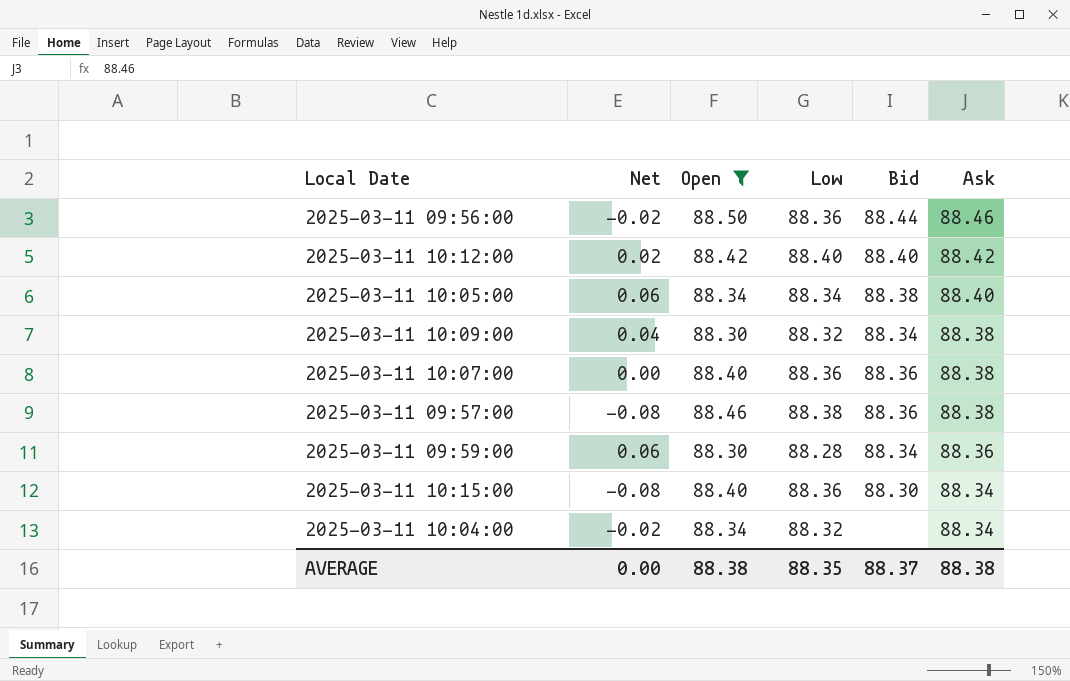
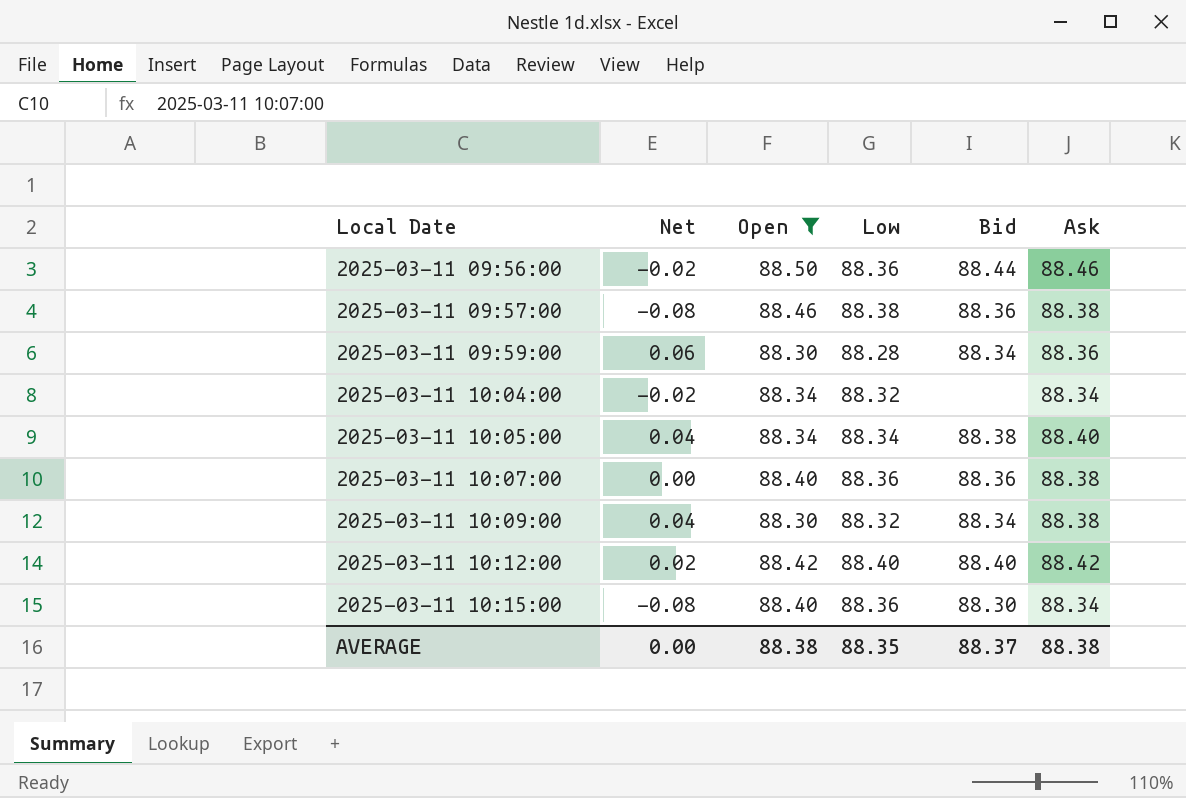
row order: Ask descending -> Local Date ascending
2025-03-11 10:05:00 | Net: 0.06 -> 0.04

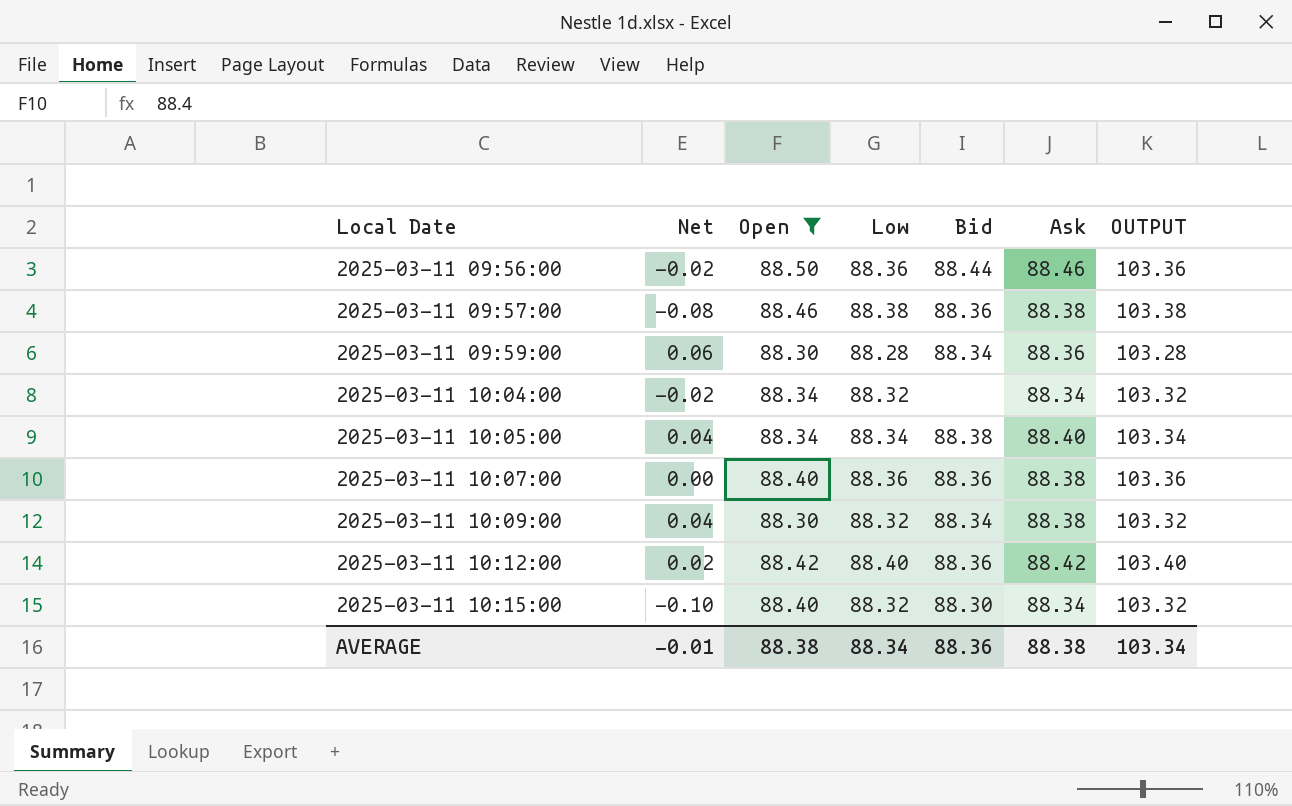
column OUTPUT | formula: none -> [Low] + 15
2025-03-11 10:12:00 | Bid: 88.40 -> 88.36
2025-03-11 10:15:00 | Net: -0.08 -> -0.10
2025-03-11 10:15:00 | Low: 88.36 -> 88.32
AVERAGE | Net: 0.00 -> -0.01
AVERAGE | Low: 88.35 -> 88.34
AVERAGE | Bid: 88.37 -> 88.36

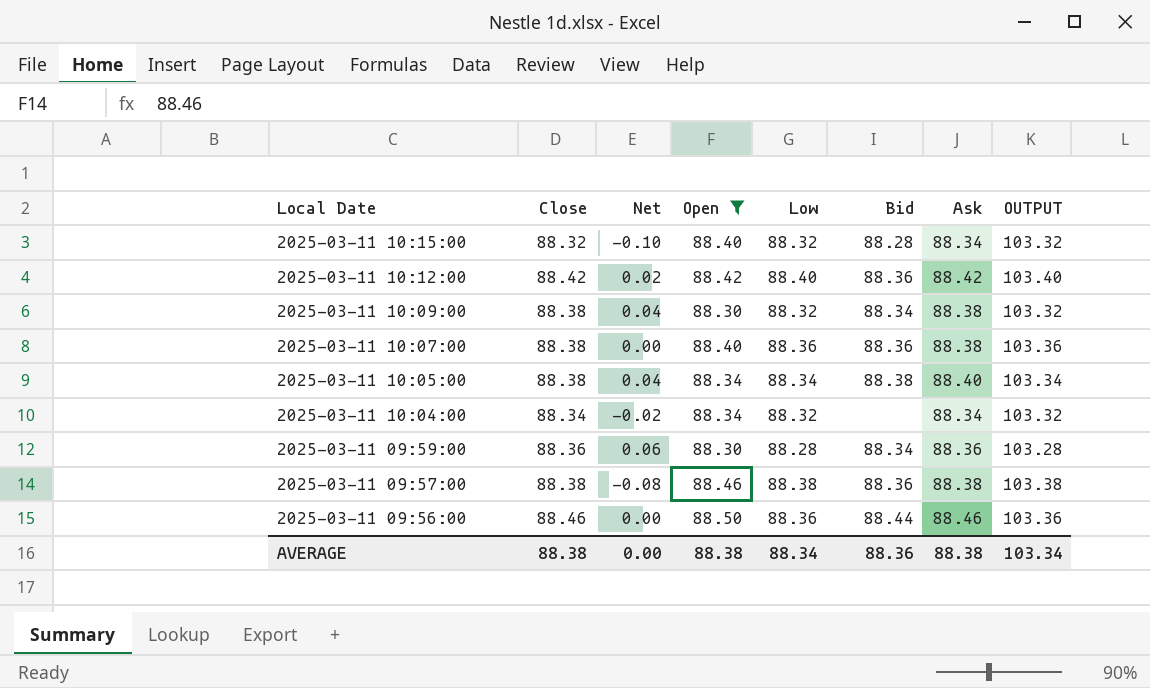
row order: Local Date ascending -> Local Date descending
column Close | position: none -> 2
2025-03-11 10:15:00 | Bid: 88.30 -> 88.28
2025-03-11 09:56:00 | Net: -0.02 -> 0.00
AVERAGE | Net: -0.01 -> 0.00

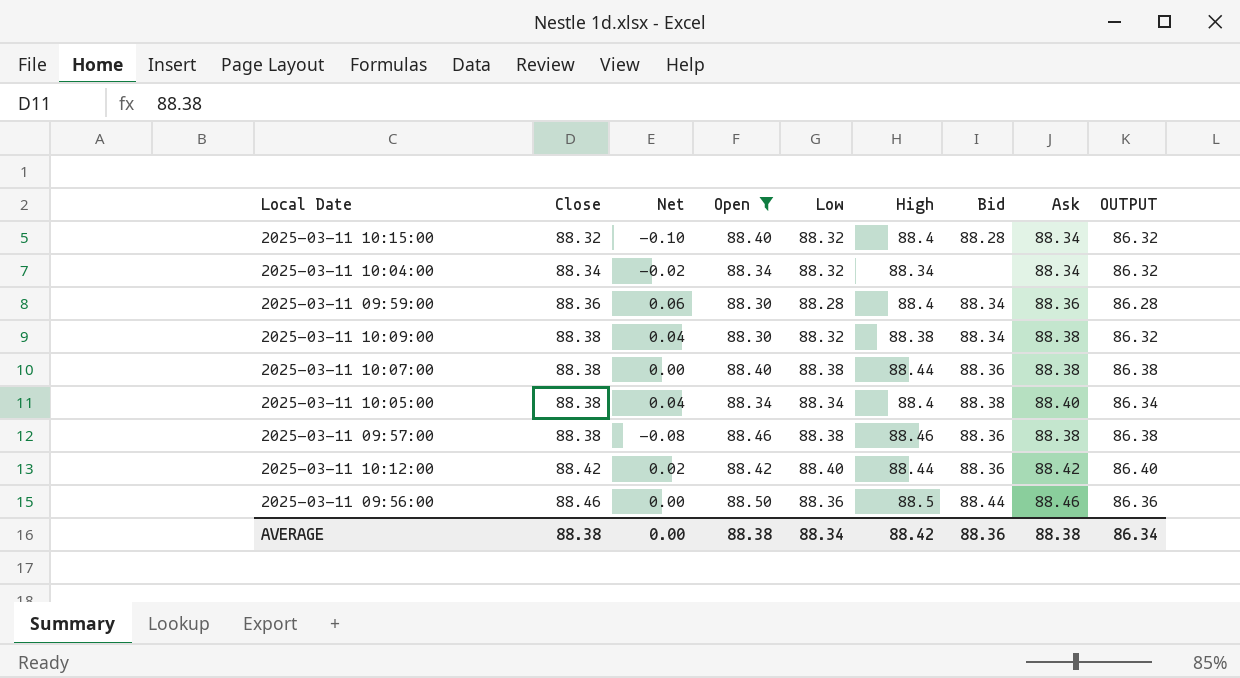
row order: Local Date descending -> Close ascending
column High | position: none -> 6
column OUTPUT | formula: [Low] + 15 -> [Low] - 2
2025-03-11 10:07:00 | Low: 88.36 -> 88.38
AVERAGE | OUTPUT: 103.34 -> 86.34

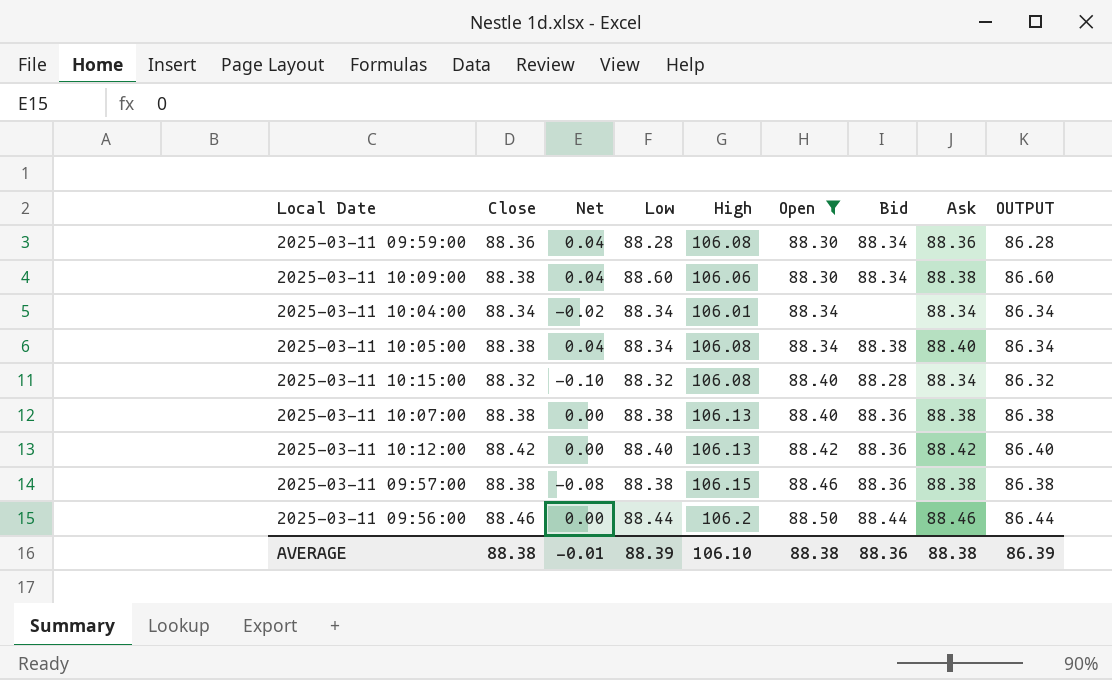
row order: Close ascending -> Open ascending
column Open | position: 4 -> 6
2025-03-11 09:59:00 | Net: 0.06 -> 0.04
2025-03-11 09:59:00 | High: 88.4 -> 106.08
2025-03-11 10:09:00 | Low: 88.32 -> 88.60
2025-03-11 10:09:00 | High: 88.38 -> 106.06
2025-03-11 10:09:00 | OUTPUT: 86.32 -> 86.60
2025-03-11 10:04:00 | Low: 88.32 -> 88.34
2025-03-11 10:04:00 | High: 88.34 -> 106.01
2025-03-11 10:04:00 | OUTPUT: 86.32 -> 86.34
2025-03-11 10:05:00 | High: 88.4 -> 106.08
2025-03-11 10:15:00 | High: 88.4 -> 106.08
2025-03-11 10:07:00 | High: 88.44 -> 106.13
2025-03-11 10:12:00 | Net: 0.02 -> 0.00
2025-03-11 10:12:00 | High: 88.44 -> 106.13
2025-03-11 09:57:00 | High: 88.46 -> 106.15
2025-03-11 09:56:00 | Low: 88.36 -> 88.44
2025-03-11 09:56:00 | High: 88.5 -> 106.2
2025-03-11 09:56:00 | OUTPUT: 86.36 -> 86.44
AVERAGE | Net: 0.00 -> -0.01
AVERAGE | Low: 88.34 -> 88.39
AVERAGE | High: 88.42 -> 106.10
AVERAGE | OUTPUT: 86.34 -> 86.39

